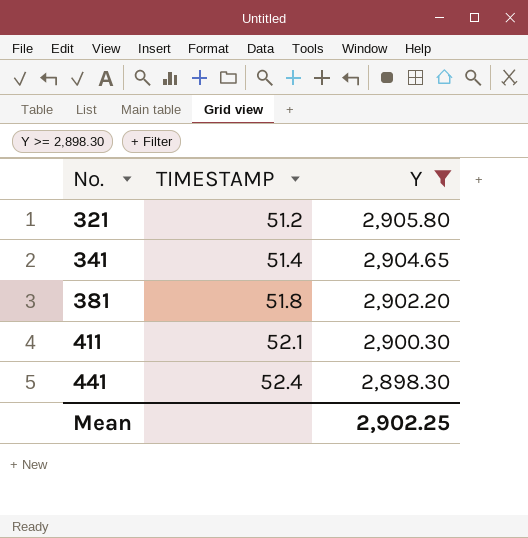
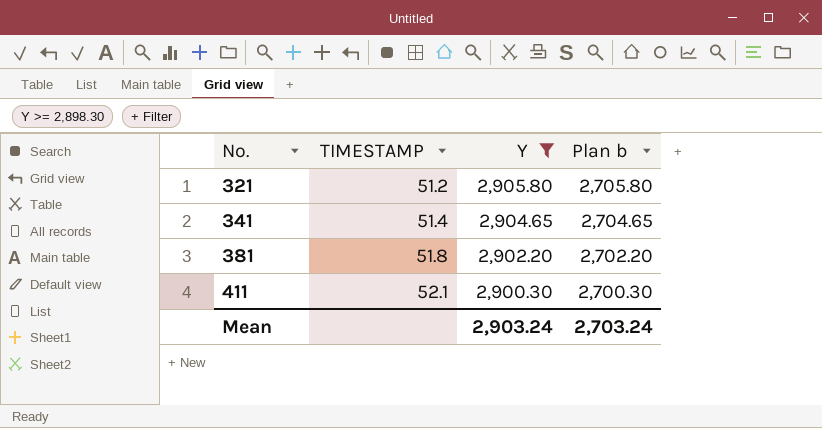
column Plan b | formula: none -> [Y] - 200
row 441: 52.4 | 2,898.30 -> none
Mean | Y: 2,902.25 -> 2,903.24

